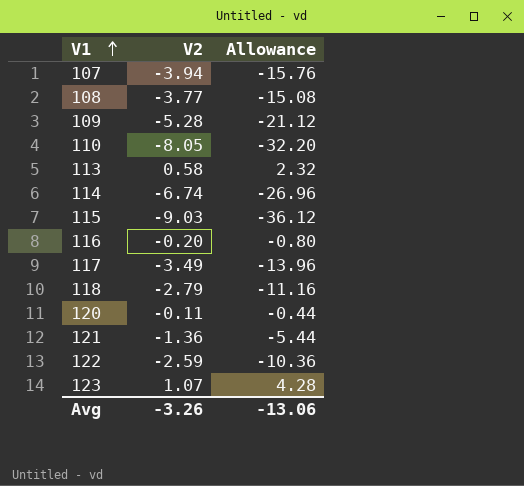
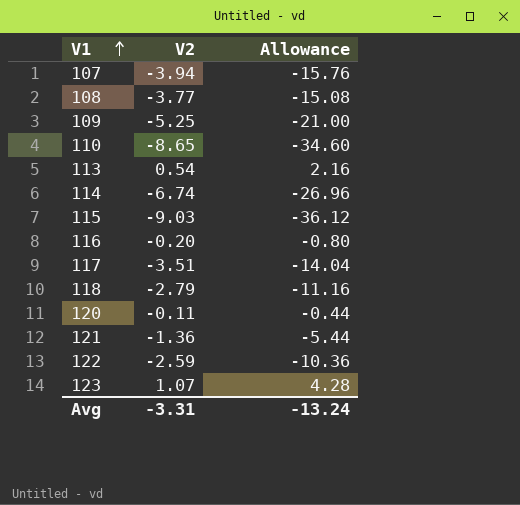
109 | V2: -5.28 -> -5.25
109 | Allowance: -21.12 -> -21.00
110 | V2: -8.05 -> -8.65
110 | Allowance: -32.20 -> -34.60
113 | V2: 0.58 -> 0.54
113 | Allowance: 2.32 -> 2.16
117 | V2: -3.49 -> -3.51
117 | Allowance: -13.96 -> -14.04
Avg | V2: -3.26 -> -3.31
Avg | Allowance: -13.06 -> -13.24

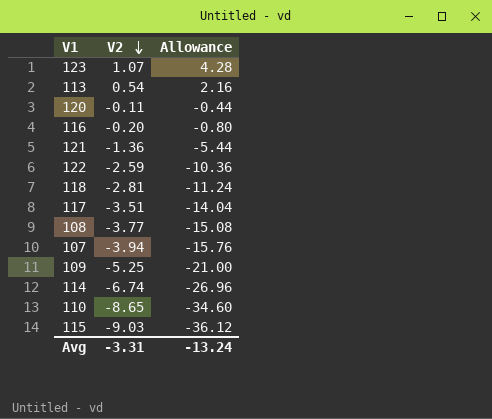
row order: V1 ascending -> V2 descending
118 | V2: -2.79 -> -2.81
118 | Allowance: -11.16 -> -11.24

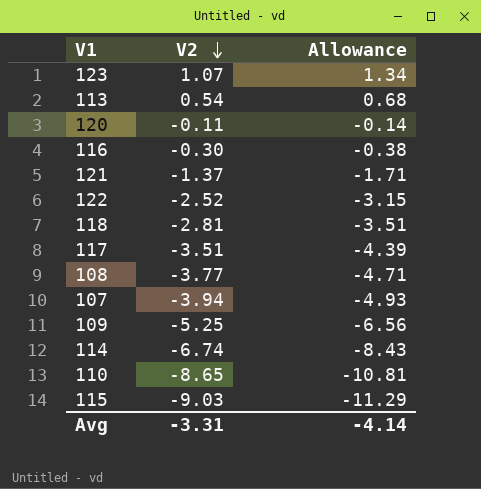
column Allowance | formula: [V2] * 4 -> [V2] * 1.25
116 | V2: -0.20 -> -0.30
121 | V2: -1.36 -> -1.37
122 | V2: -2.59 -> -2.52
Avg | Allowance: -13.24 -> -4.14

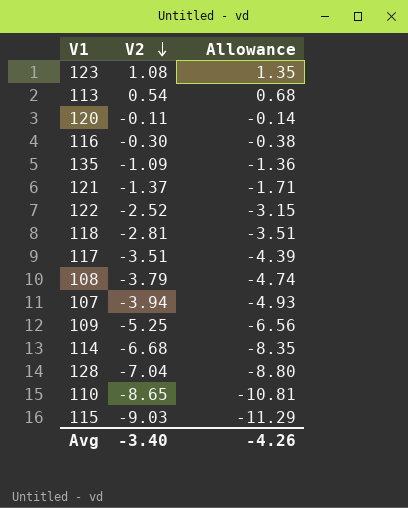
123 | V2: 1.07 -> 1.08
123 | Allowance: 1.34 -> 1.35
row 135: none -> -1.09 | -1.36
108 | V2: -3.77 -> -3.79
108 | Allowance: -4.71 -> -4.74
114 | V2: -6.74 -> -6.68
114 | Allowance: -8.43 -> -8.35
row 128: none -> -7.04 | -8.80
Avg | V2: -3.31 -> -3.40
Avg | Allowance: -4.14 -> -4.26

